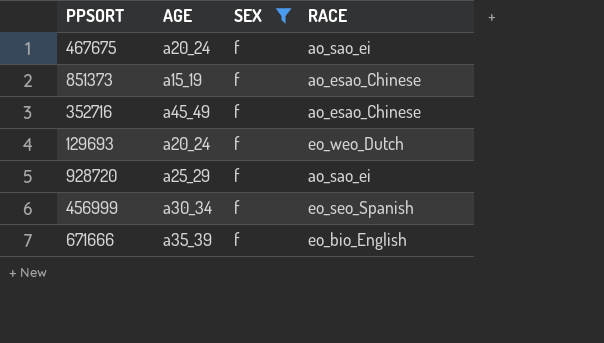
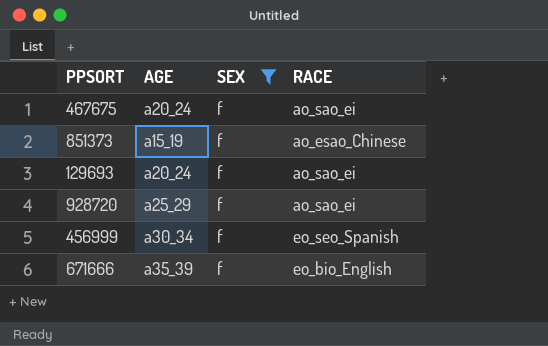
row 352716: a45_49 | f | ao_esao_Chinese -> none
129693 | RACE: eo_weo_Dutch -> ao_sao_ei

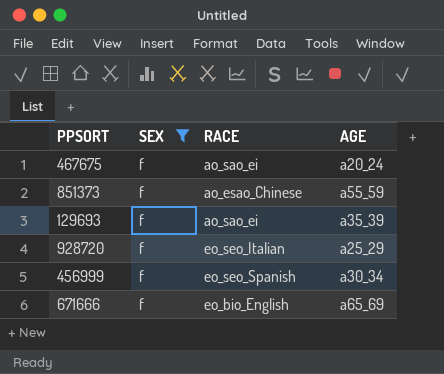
column AGE | position: 2 -> 4
851373 | AGE: a15_19 -> a55_59
129693 | AGE: a20_24 -> a35_39
928720 | RACE: ao_sao_ei -> eo_seo_Italian
671666 | AGE: a35_39 -> a65_69

